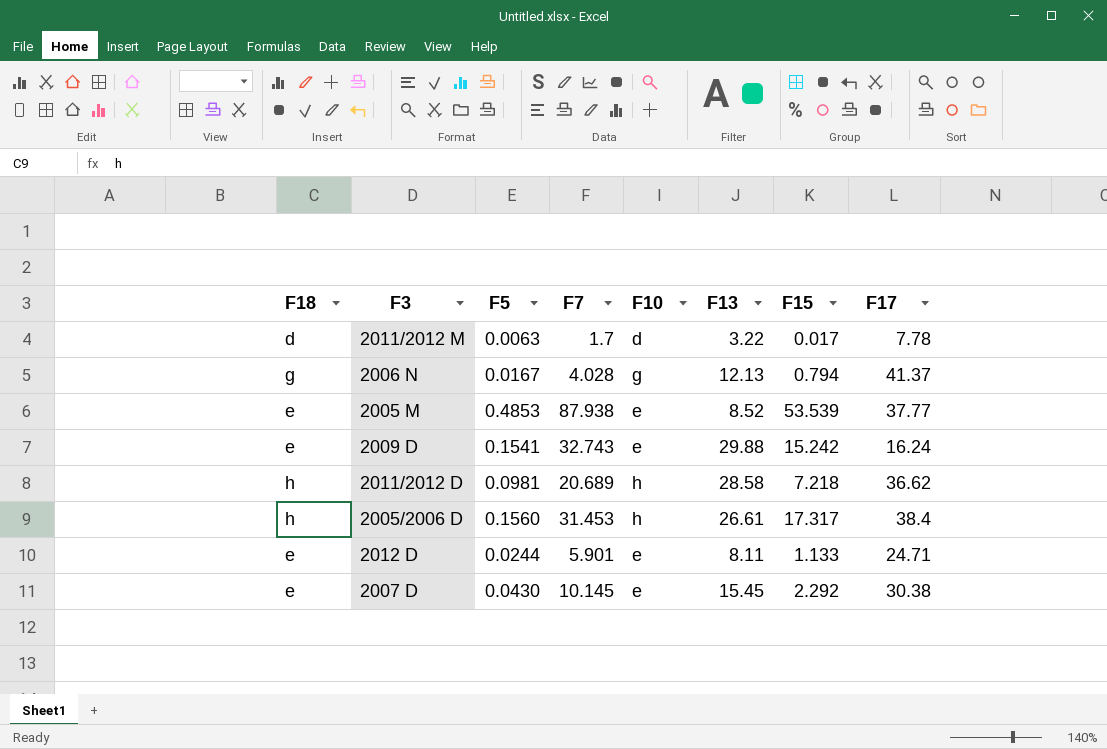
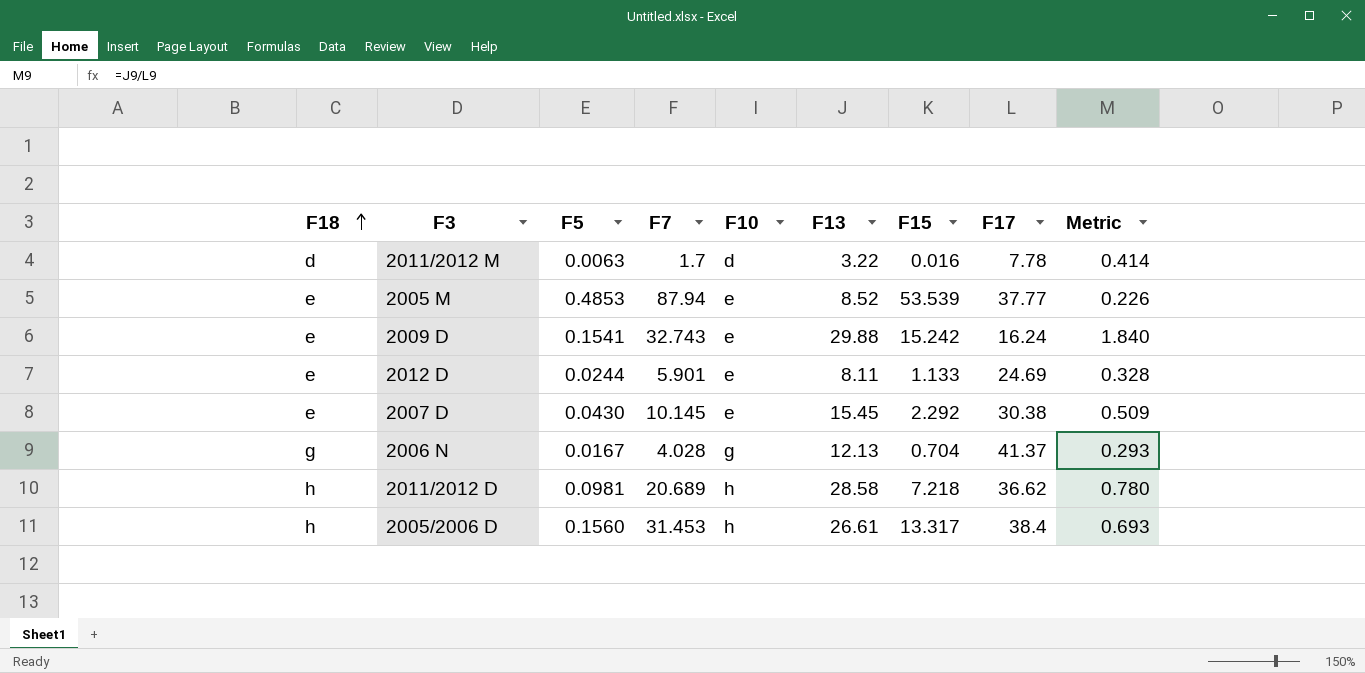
row order: none -> F18 ascending
column Metric | formula: none -> [F13] / [F17]
2011/2012 M | F15: 0.017 -> 0.016
2005 M | F7: 87.938 -> 87.94
2012 D | F17: 24.71 -> 24.69
2006 N | F15: 0.794 -> 0.704
2005/2006 D | F15: 17.317 -> 13.317

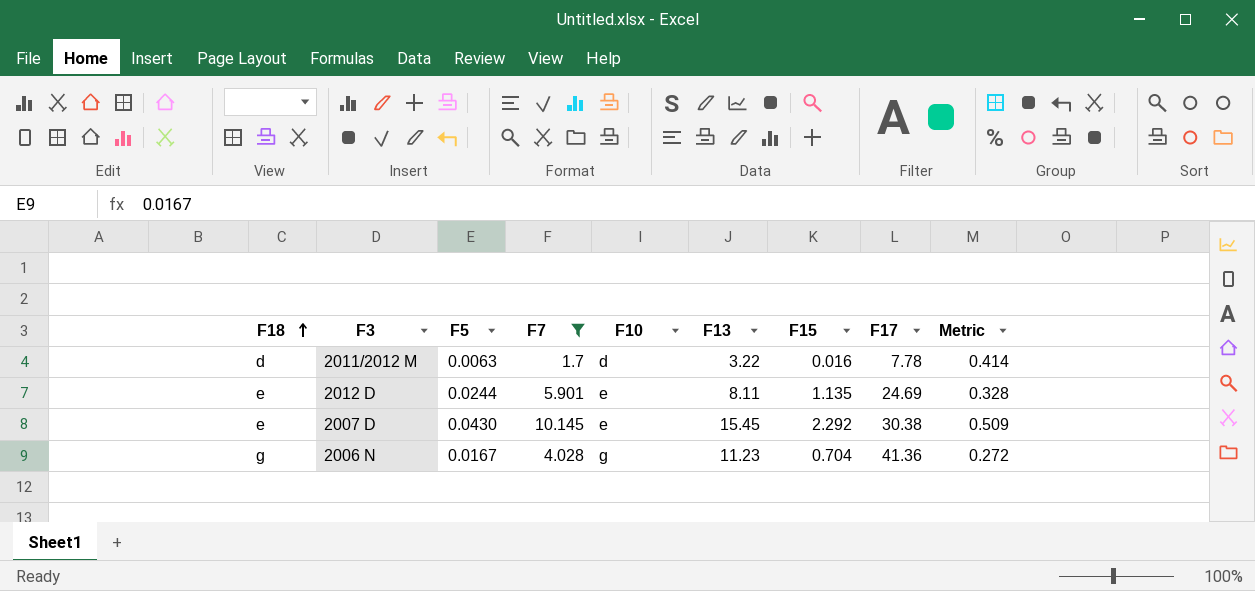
filter: none -> F7 <= 10.145
2012 D | F15: 1.133 -> 1.135
2006 N | F13: 12.13 -> 11.23
2006 N | F17: 41.37 -> 41.36
2006 N | Metric: 0.293 -> 0.272

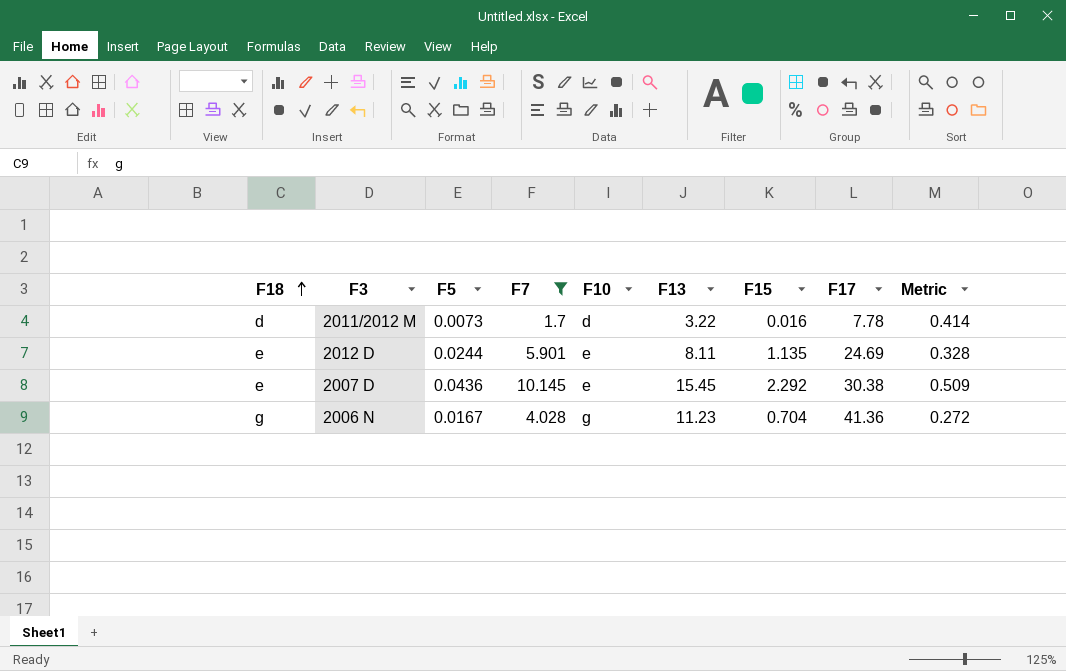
2011/2012 M | F5: 0.0063 -> 0.0073
2007 D | F5: 0.0430 -> 0.0436

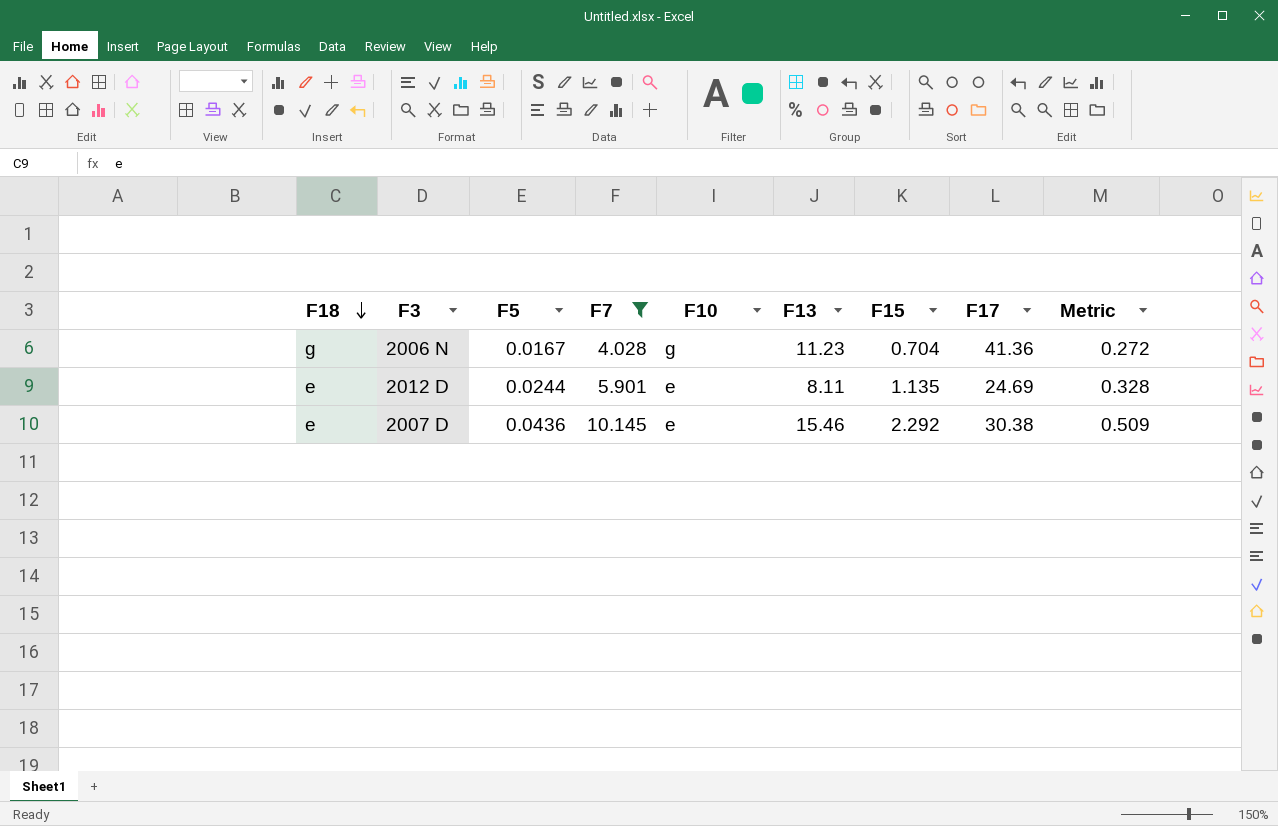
row order: F18 ascending -> F18 descending
row 2011/2012 M: d | 0.0073 | 1.7 | d | 3.22 | 0.016 | 7.78 | 0.414 -> none
2007 D | F13: 15.45 -> 15.46

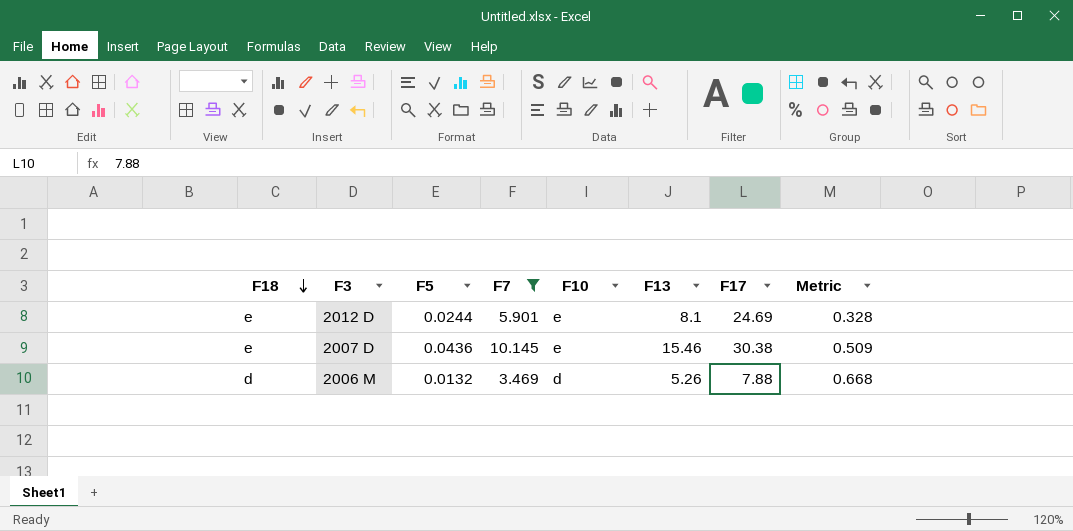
column F15 | position: 7 -> none
row 2006 N: g | 0.0167 | 4.028 | g | 11.23 | 0.704 | 41.36 | 0.272 -> none
2012 D | F13: 8.11 -> 8.1
row 2006 M: none -> d | 0.0132 | 3.469 | d | 5.26 | 7.88 | 0.668

